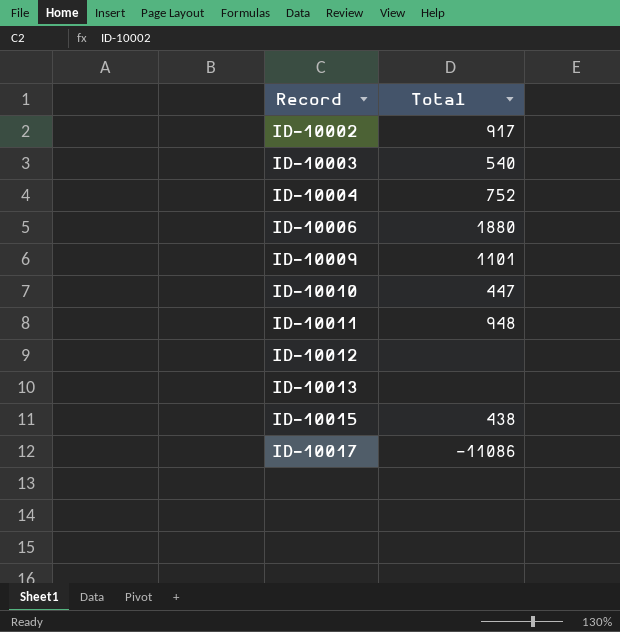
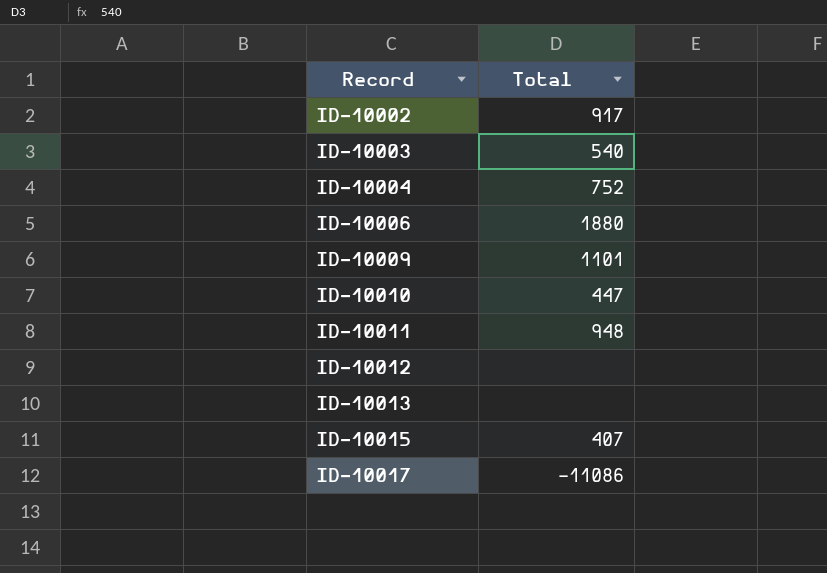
ID-10015 | Total: 438 -> 407

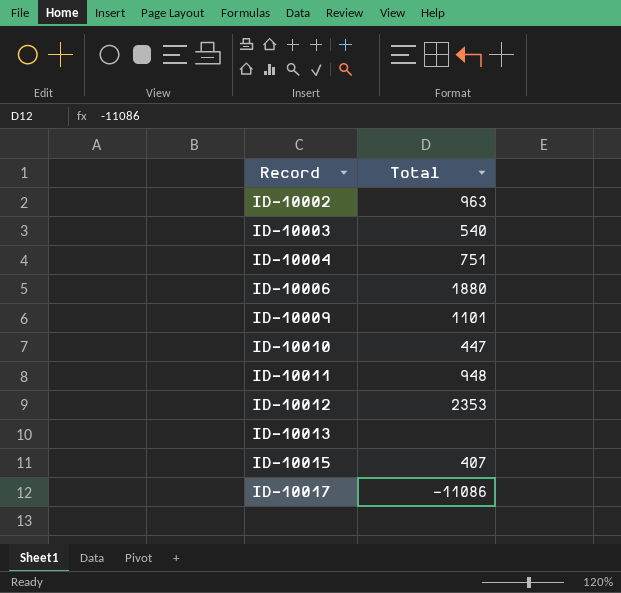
ID-10002 | Total: 917 -> 963
ID-10004 | Total: 752 -> 751
ID-10012 | Total: none -> 2353

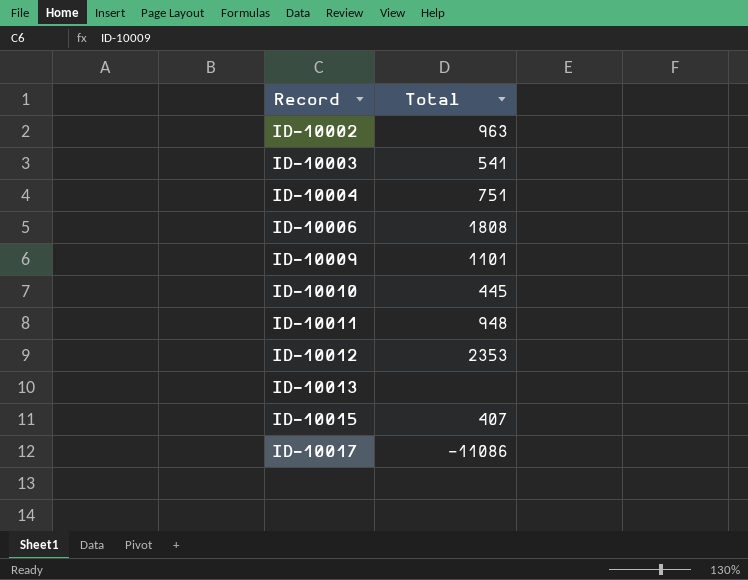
ID-10003 | Total: 540 -> 541
ID-10006 | Total: 1880 -> 1808
ID-10010 | Total: 447 -> 445

